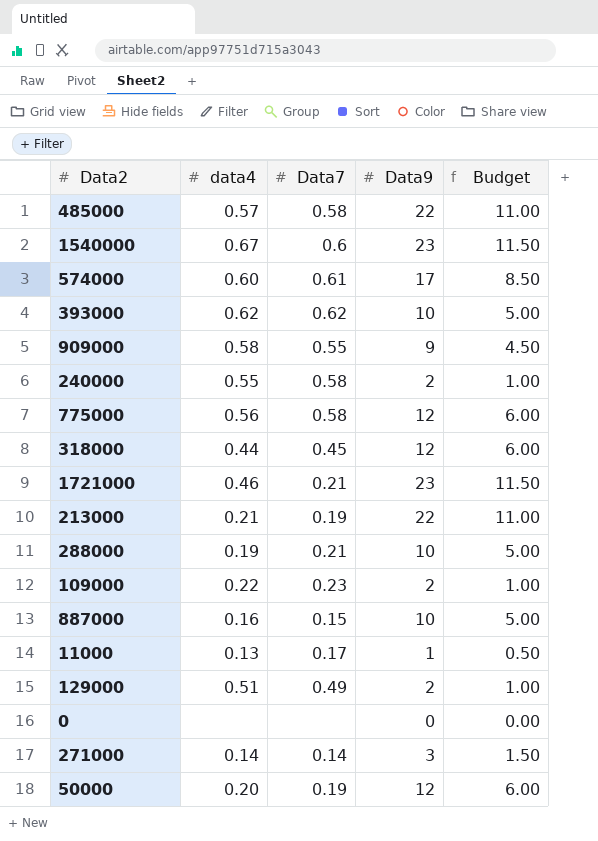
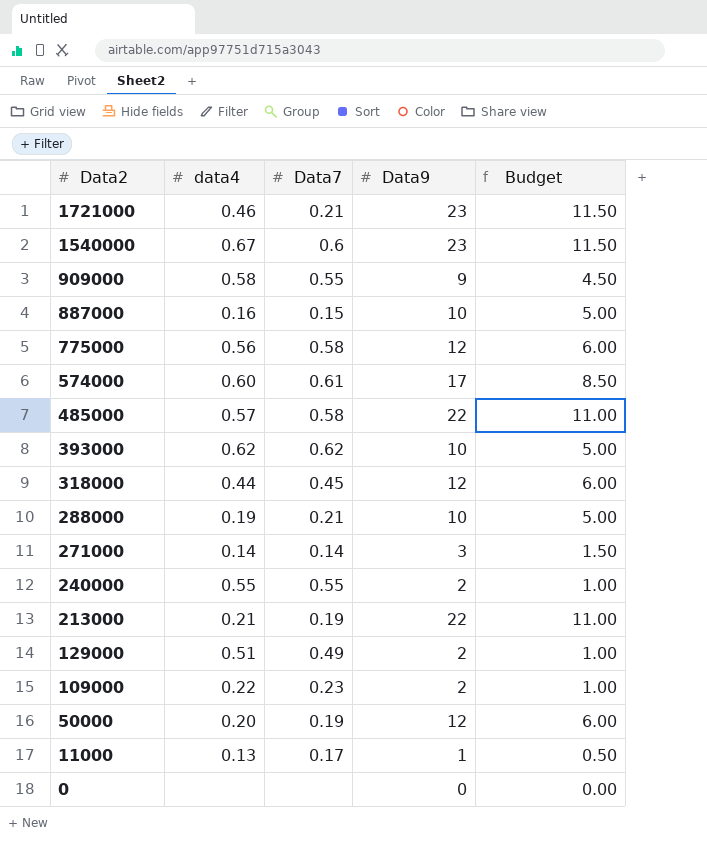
row order: none -> Data2 descending
240000 | Data7: 0.58 -> 0.55

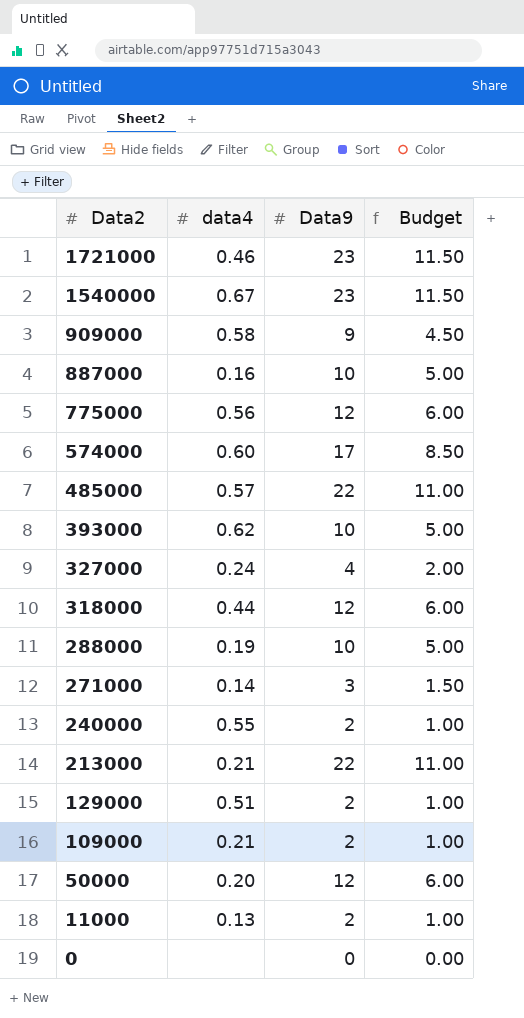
column Data7 | position: 3 -> none
row 327000: none -> 0.24 | 4 | 2.00
109000 | data4: 0.22 -> 0.21
11000 | Data9: 1 -> 2
11000 | Budget: 0.50 -> 1.00

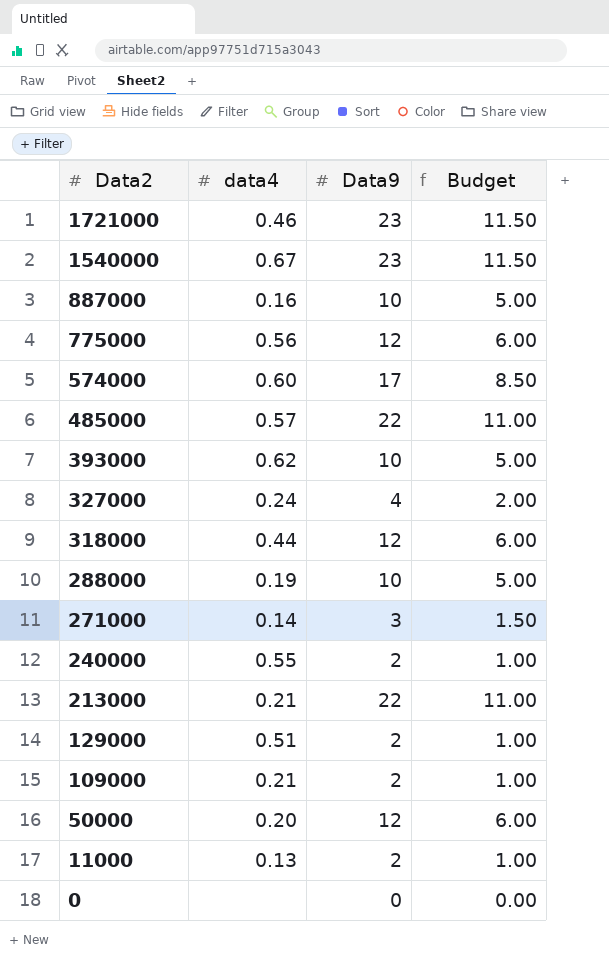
row 909000: 0.58 | 9 | 4.50 -> none

